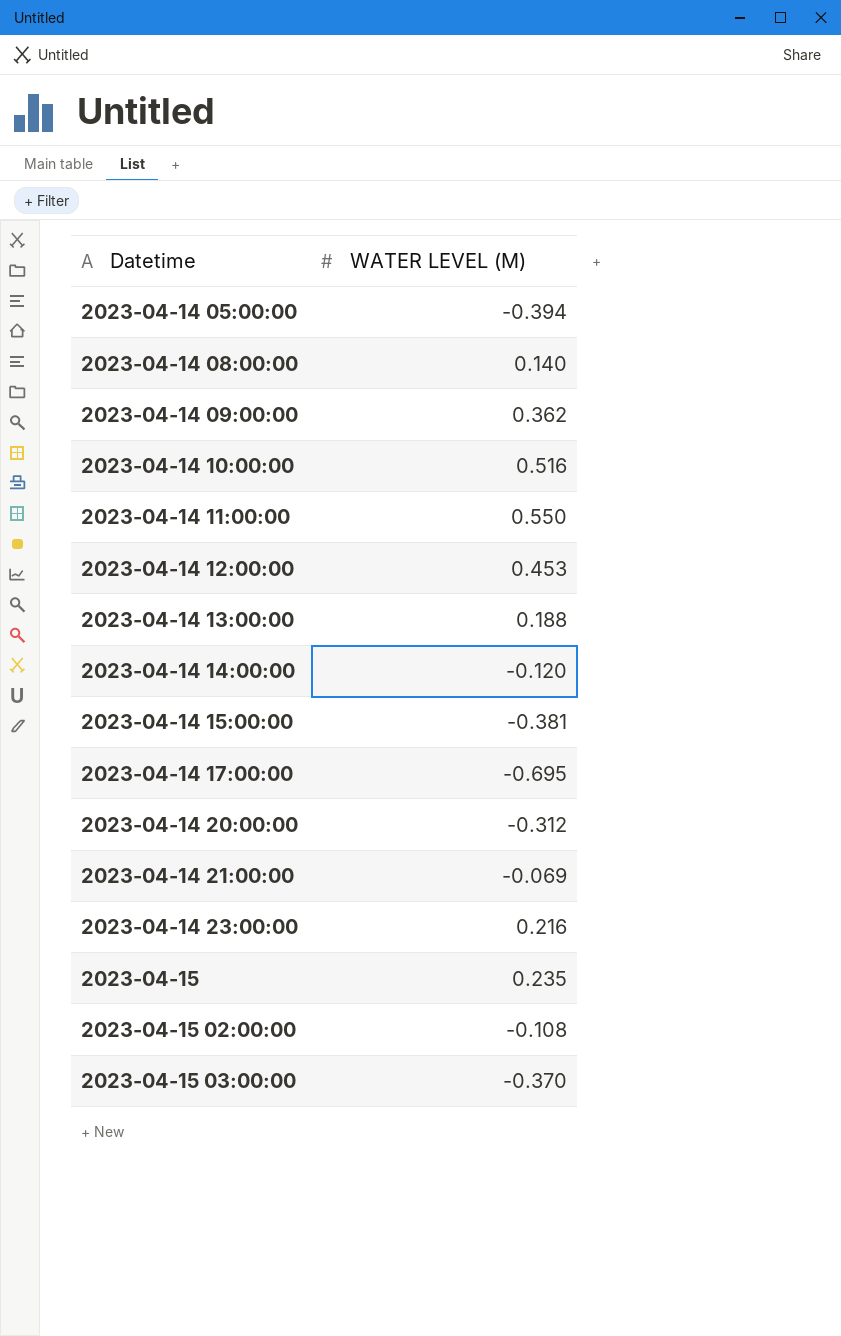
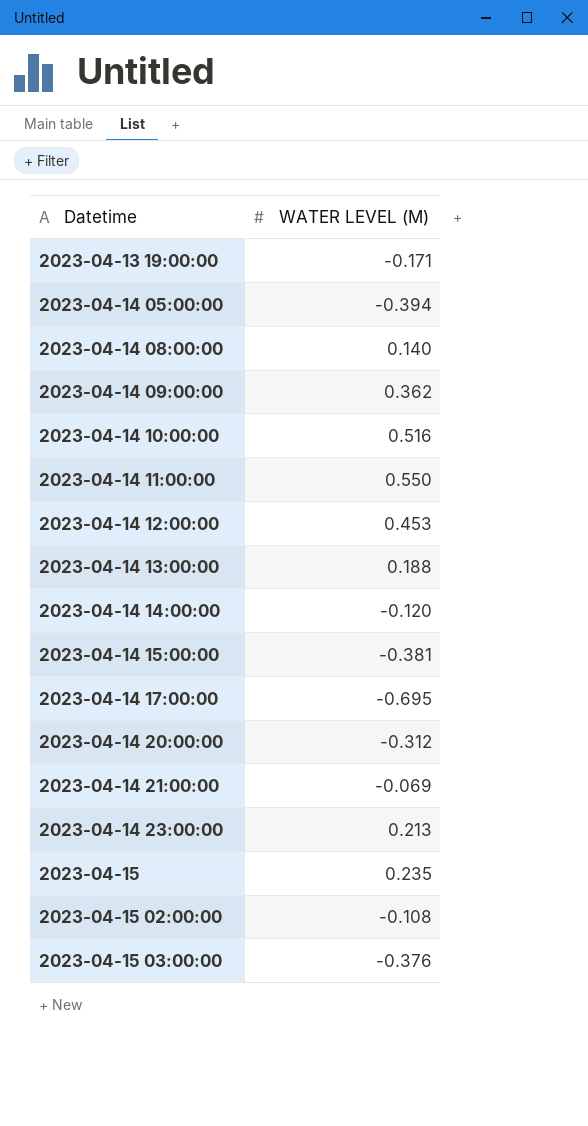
row 2023-04-13 19:00:00: none -> -0.171
2023-04-14 23:00:00 | WATER LEVEL (M): 0.216 -> 0.213
2023-04-15 03:00:00 | WATER LEVEL (M): -0.370 -> -0.376

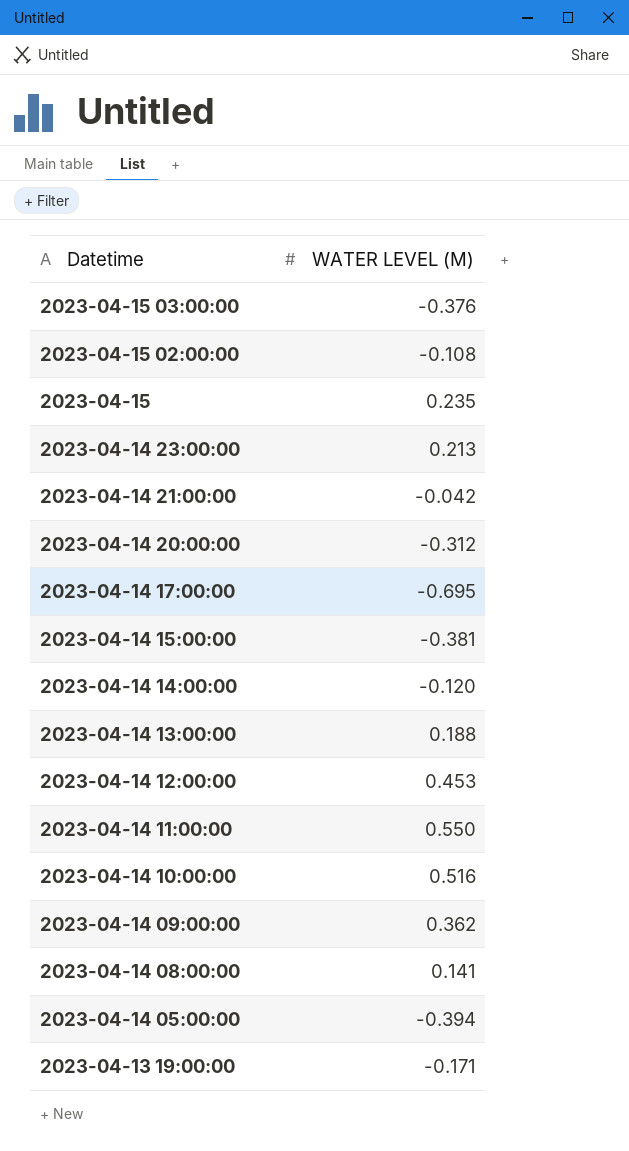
row order: Datetime ascending -> Datetime descending
2023-04-14 21:00:00 | WATER LEVEL (M): -0.069 -> -0.042
2023-04-14 08:00:00 | WATER LEVEL (M): 0.140 -> 0.141

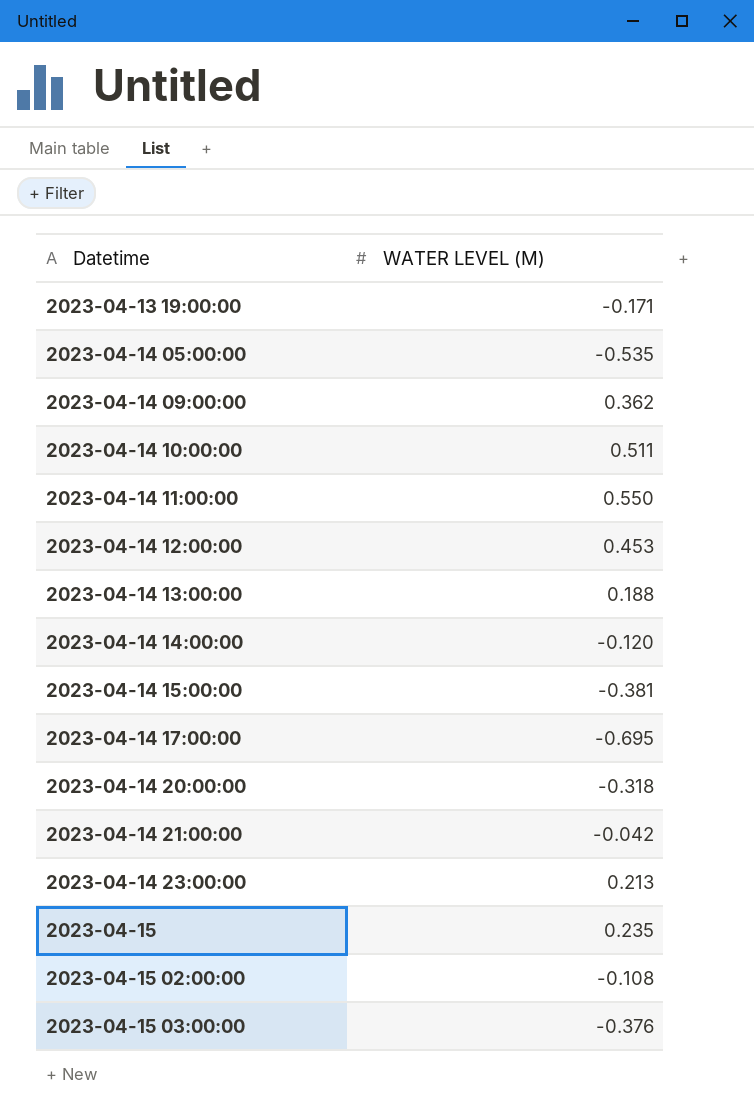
row order: Datetime descending -> Datetime ascending
row 2023-04-14 08:00:00: 0.141 -> none
2023-04-14 05:00:00 | WATER LEVEL (M): -0.394 -> -0.535
2023-04-14 10:00:00 | WATER LEVEL (M): 0.516 -> 0.511
2023-04-14 20:00:00 | WATER LEVEL (M): -0.312 -> -0.318

